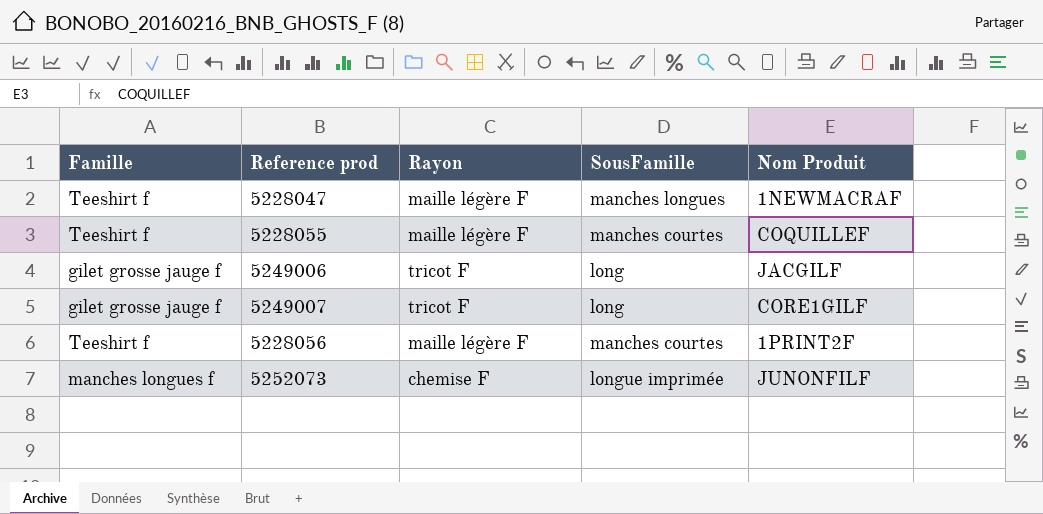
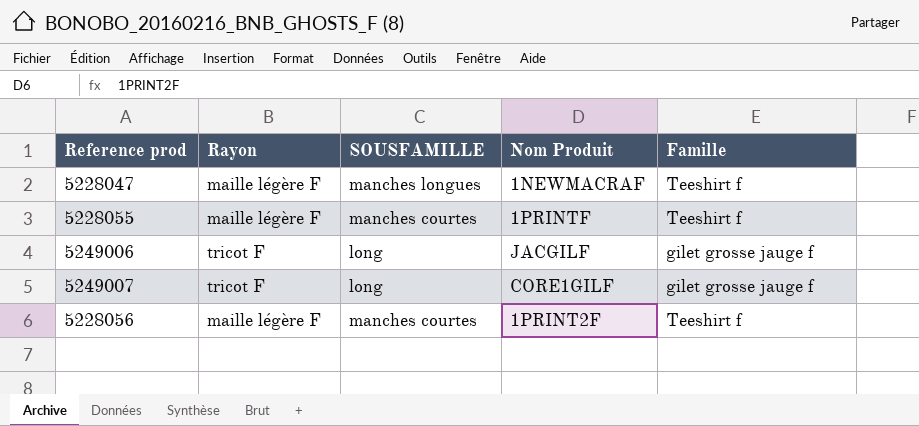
column name: SousFamille -> SOUSFAMILLE
column Famille | position: 1 -> 5
row 5252073: manches longues f | chemise F | longue imprimée | JUNONFILF -> none
5228055 | Nom Produit: COQUILLEF -> 1PRINTF

